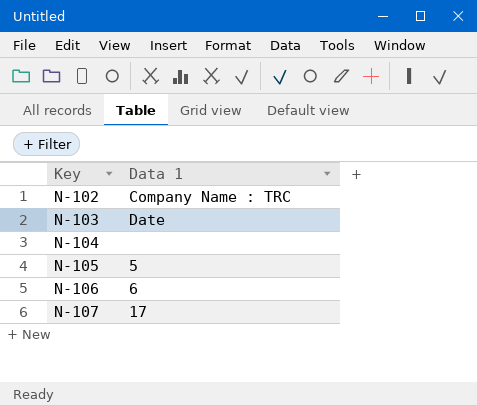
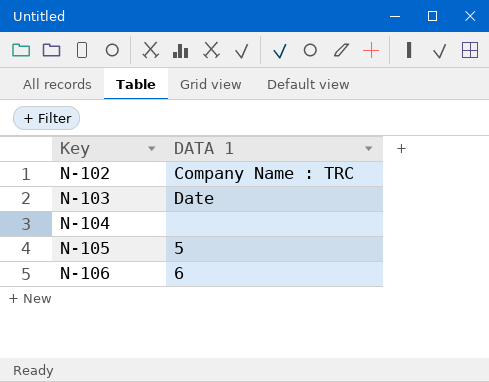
column name: Data 1 -> DATA 1
row N-107: 17 -> none

